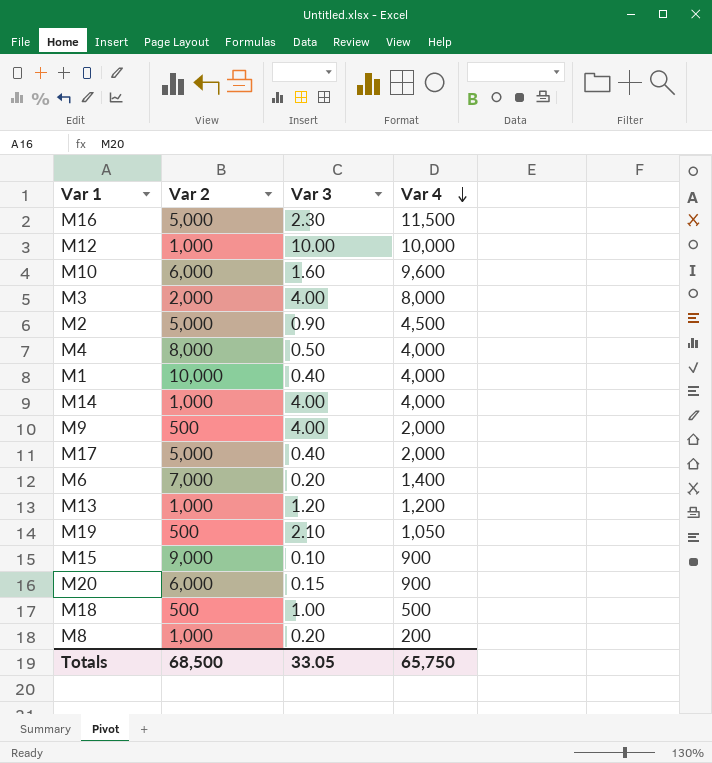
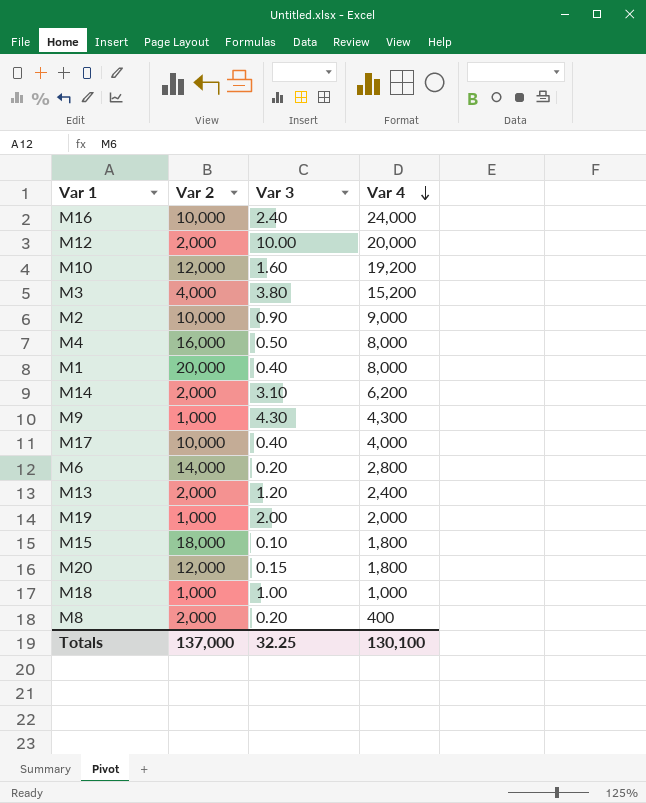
M16 | Var 2: 5,000 -> 10,000
M16 | Var 3: 2.30 -> 2.40
M16 | Var 4: 11,500 -> 24,000
M12 | Var 2: 1,000 -> 2,000
M12 | Var 4: 10,000 -> 20,000
M10 | Var 2: 6,000 -> 12,000
M10 | Var 4: 9,600 -> 19,200
M3 | Var 2: 2,000 -> 4,000
M3 | Var 3: 4.00 -> 3.80
M3 | Var 4: 8,000 -> 15,200
M2 | Var 2: 5,000 -> 10,000
M2 | Var 4: 4,500 -> 9,000
M4 | Var 2: 8,000 -> 16,000
M4 | Var 4: 4,000 -> 8,000
M1 | Var 2: 10,000 -> 20,000
M1 | Var 4: 4,000 -> 8,000
M14 | Var 2: 1,000 -> 2,000
M14 | Var 3: 4.00 -> 3.10
M14 | Var 4: 4,000 -> 6,200
M9 | Var 2: 500 -> 1,000
M9 | Var 3: 4.00 -> 4.30
M9 | Var 4: 2,000 -> 4,300
M17 | Var 2: 5,000 -> 10,000
M17 | Var 4: 2,000 -> 4,000
M6 | Var 2: 7,000 -> 14,000
M6 | Var 4: 1,400 -> 2,800
M13 | Var 2: 1,000 -> 2,000
M13 | Var 4: 1,200 -> 2,400
M19 | Var 2: 500 -> 1,000
M19 | Var 3: 2.10 -> 2.00
M19 | Var 4: 1,050 -> 2,000
M15 | Var 2: 9,000 -> 18,000
M15 | Var 4: 900 -> 1,800
M20 | Var 2: 6,000 -> 12,000
M20 | Var 4: 900 -> 1,800
M18 | Var 2: 500 -> 1,000
M18 | Var 4: 500 -> 1,000
M8 | Var 2: 1,000 -> 2,000
M8 | Var 4: 200 -> 400
Totals | Var 2: 68,500 -> 137,000
Totals | Var 3: 33.05 -> 32.25
Totals | Var 4: 65,750 -> 130,100

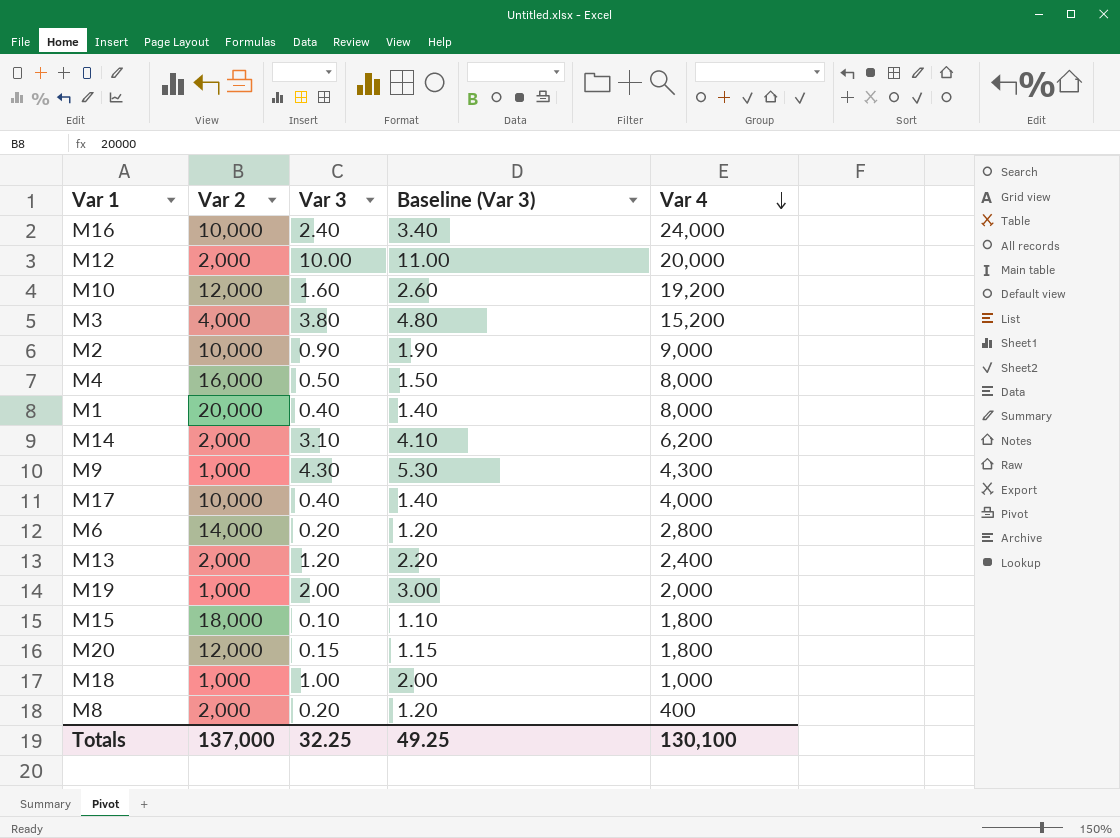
column Baseline (Var 3) | formula: none -> [Var 3] + 1

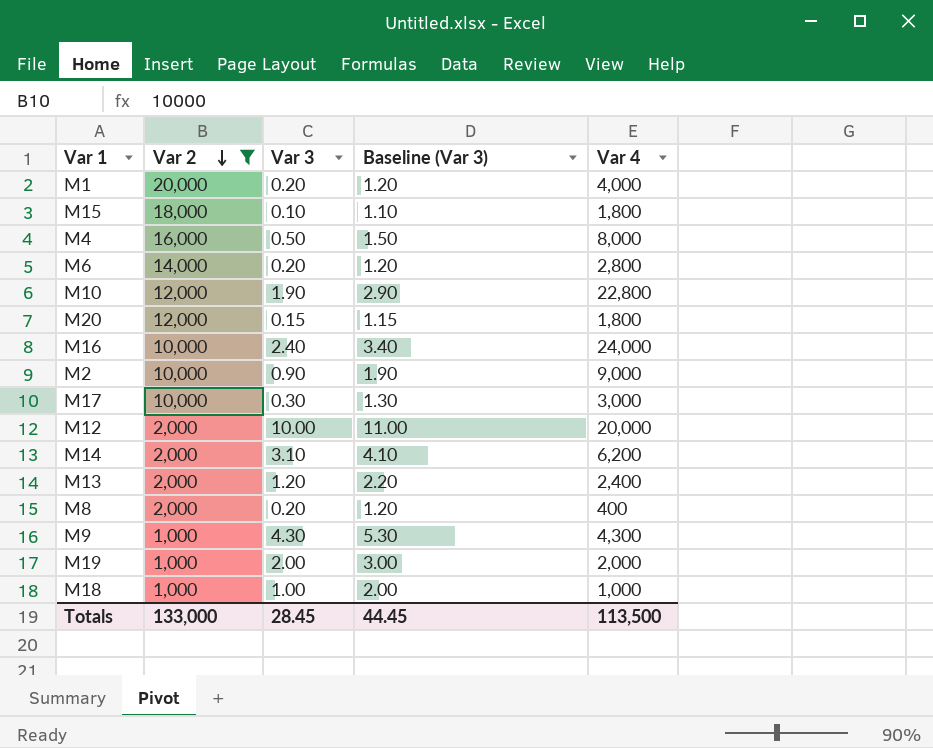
filter: none -> Var 2 != 4,000
row order: Var 4 descending -> Var 2 descending
M1 | Var 3: 0.40 -> 0.20
M1 | Baseline (Var 3): 1.40 -> 1.20
M1 | Var 4: 8,000 -> 4,000
M10 | Var 3: 1.60 -> 1.90
M10 | Baseline (Var 3): 2.60 -> 2.90
M10 | Var 4: 19,200 -> 22,800
M17 | Var 3: 0.40 -> 0.30
M17 | Baseline (Var 3): 1.40 -> 1.30
M17 | Var 4: 4,000 -> 3,000
Totals | Var 2: 137,000 -> 133,000
Totals | Var 3: 32.25 -> 28.45
Totals | Baseline (Var 3): 49.25 -> 44.45
Totals | Var 4: 130,100 -> 113,500

